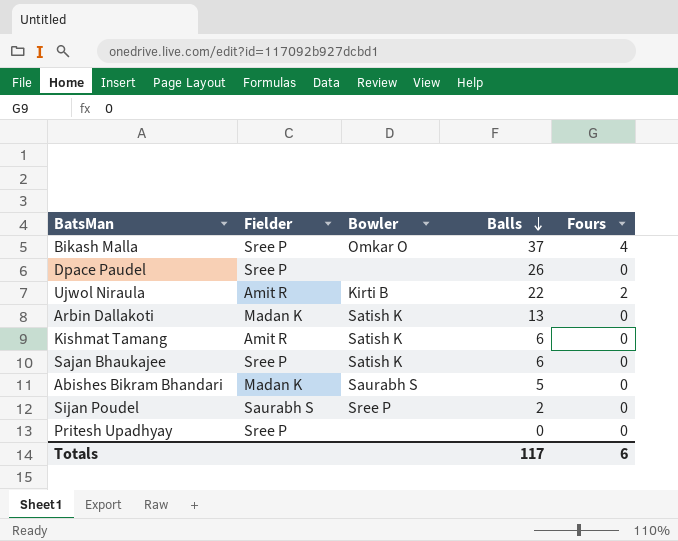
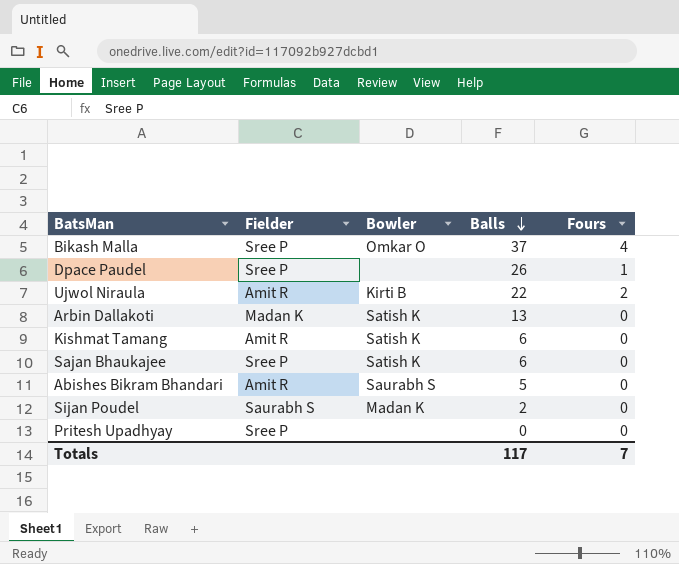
Dpace Paudel | Fours: 0 -> 1
Abishes Bikram Bhandari | Fielder: Madan K -> Amit R
Sijan Poudel | Bowler: Sree P -> Madan K
Totals | Fours: 6 -> 7

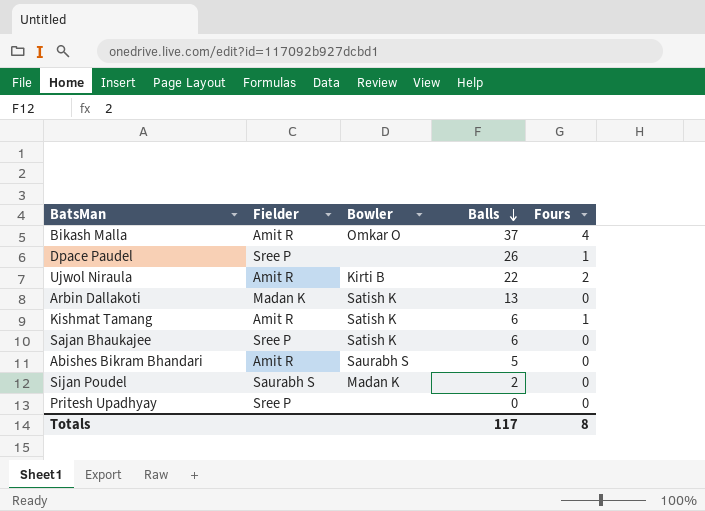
Bikash Malla | Fielder: Sree P -> Amit R
Kishmat Tamang | Fours: 0 -> 1
Totals | Fours: 7 -> 8

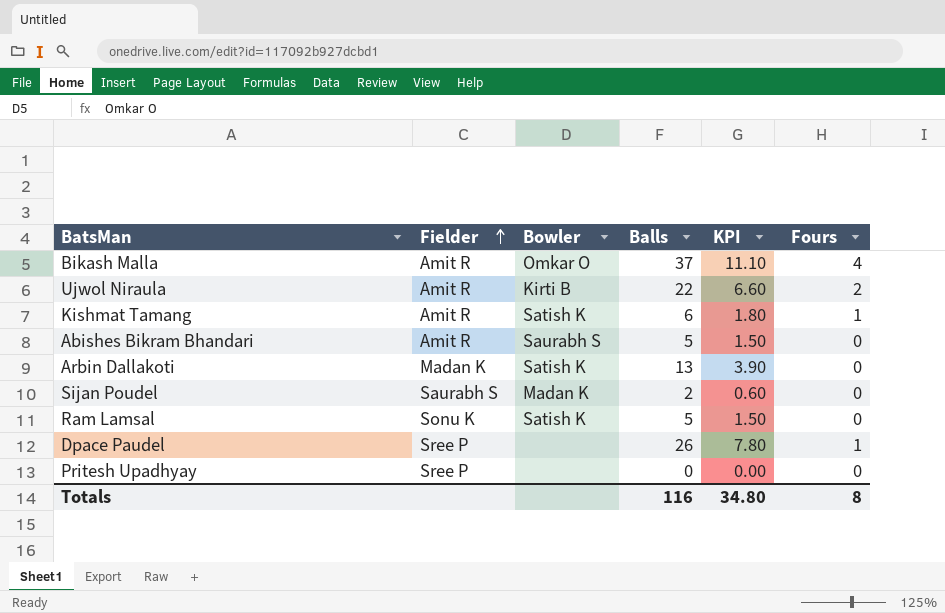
row order: Balls descending -> Fielder ascending
column KPI | formula: none -> [Balls] * 0.3
row Sajan Bhaukajee: Sree P | Satish K | 6 | 0 -> none
row Ram Lamsal: none -> Sonu K | Satish K | 5 | 1.50 | 0
Totals | Balls: 117 -> 116

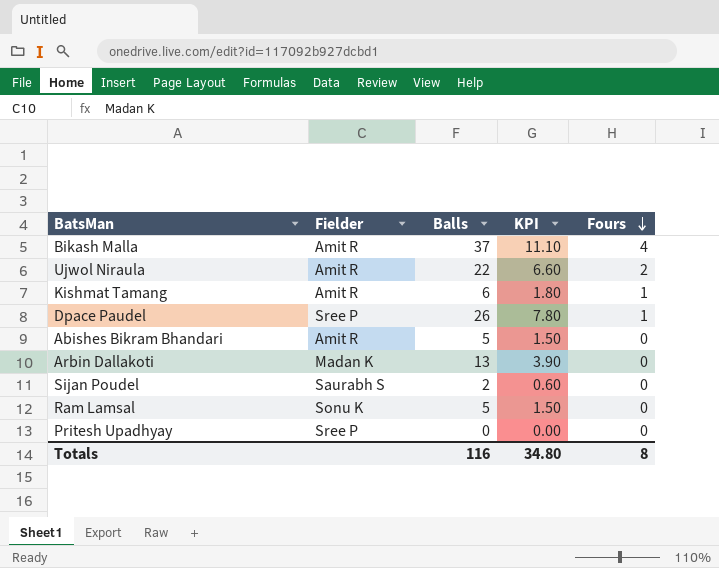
row order: Fielder ascending -> Fours descending
column Bowler | position: 3 -> none

